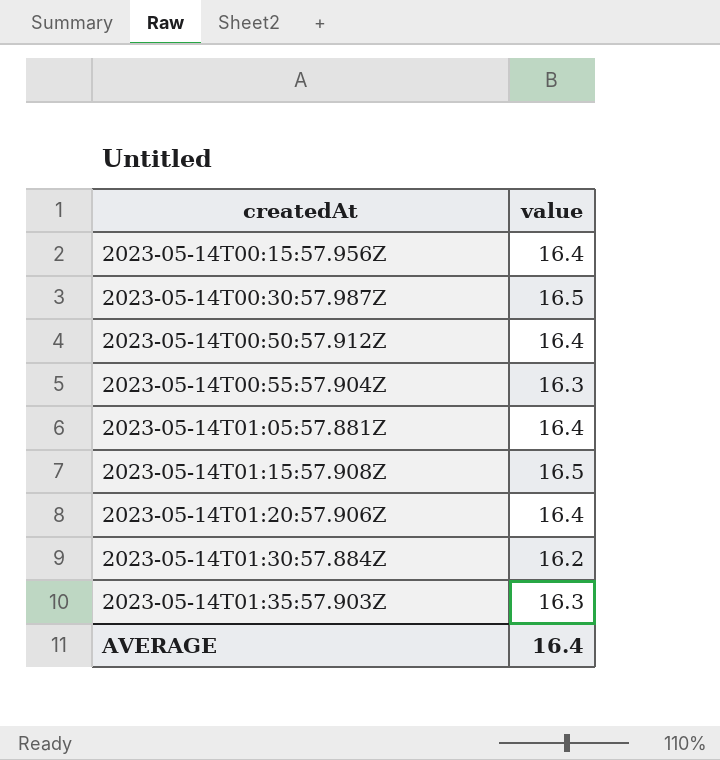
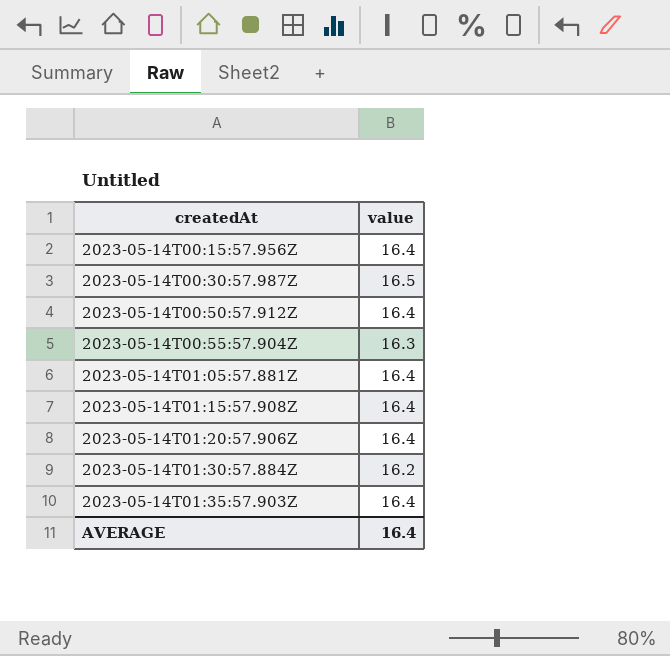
2023-05-14T01:15:57.908Z | value: 16.5 -> 16.4
2023-05-14T01:35:57.903Z | value: 16.3 -> 16.4

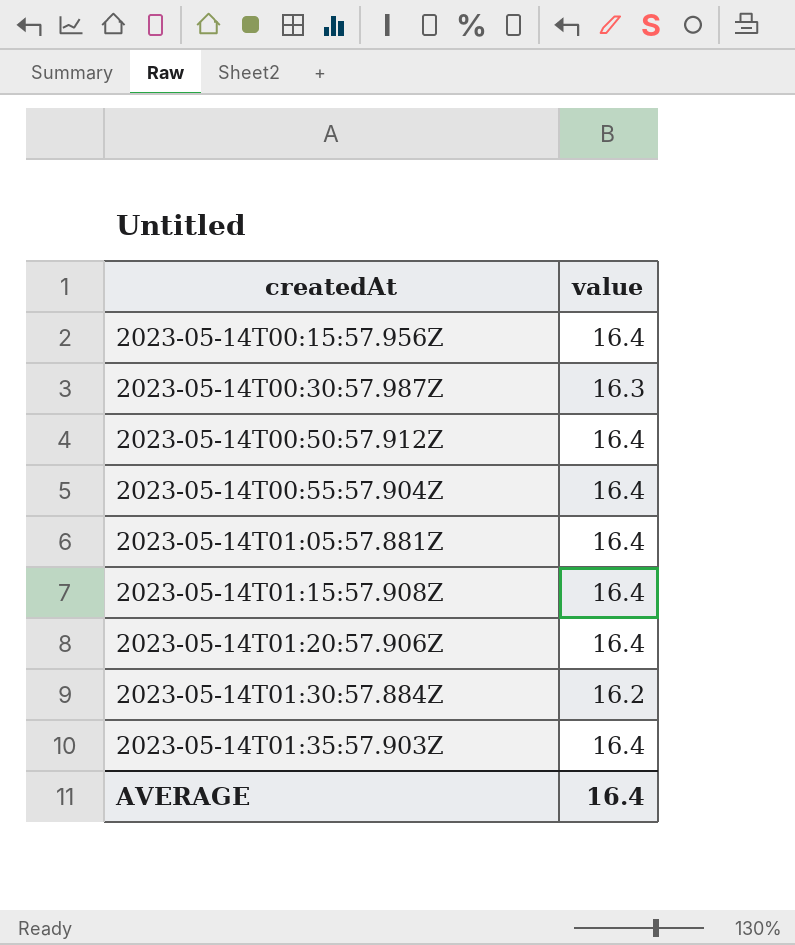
2023-05-14T00:30:57.987Z | value: 16.5 -> 16.3
2023-05-14T00:55:57.904Z | value: 16.3 -> 16.4

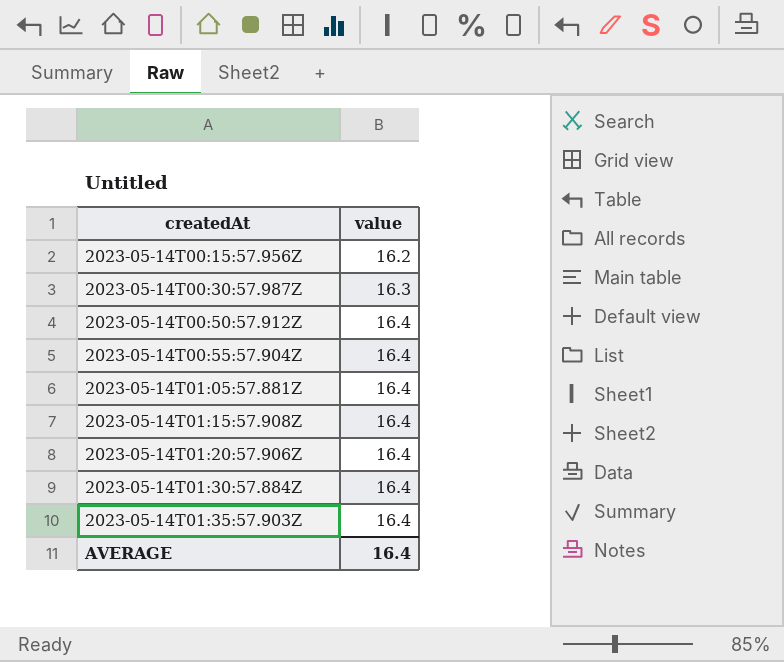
2023-05-14T00:15:57.956Z | value: 16.4 -> 16.2
2023-05-14T01:30:57.884Z | value: 16.2 -> 16.4

